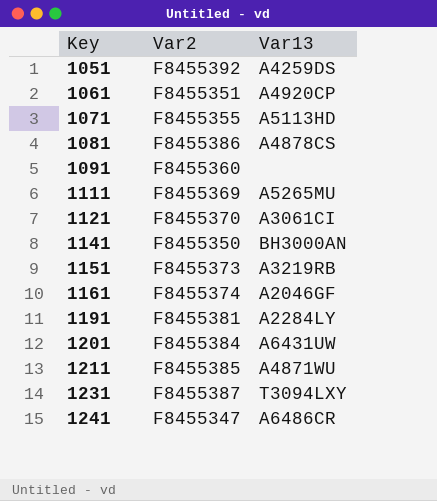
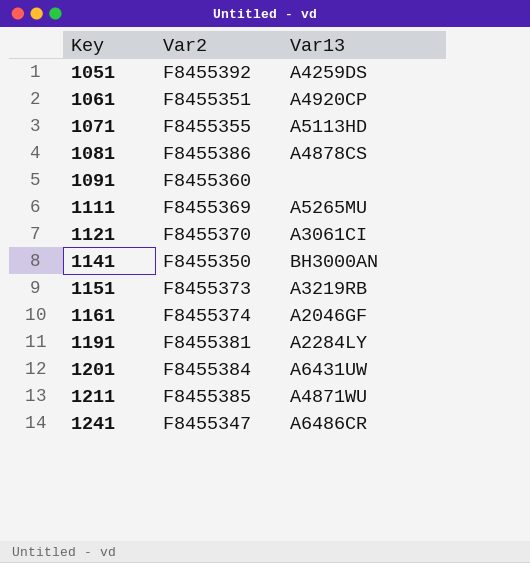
row 1231: F8455387 | T3094LXY -> none

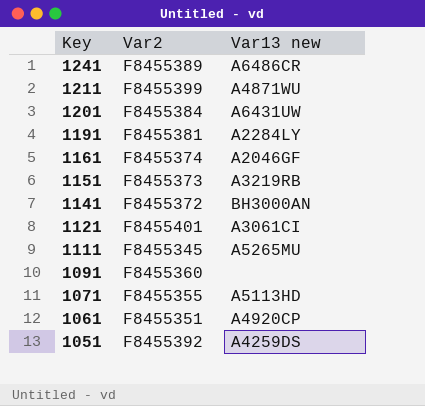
row order: Key ascending -> Key descending
column name: Var13 -> Var13 new
row 1081: F8455386 | A4878CS -> none
1241 | Var2: F8455347 -> F8455389
1211 | Var2: F8455385 -> F8455399
1141 | Var2: F8455350 -> F8455372
1121 | Var2: F8455370 -> F8455401
1111 | Var2: F8455369 -> F8455345

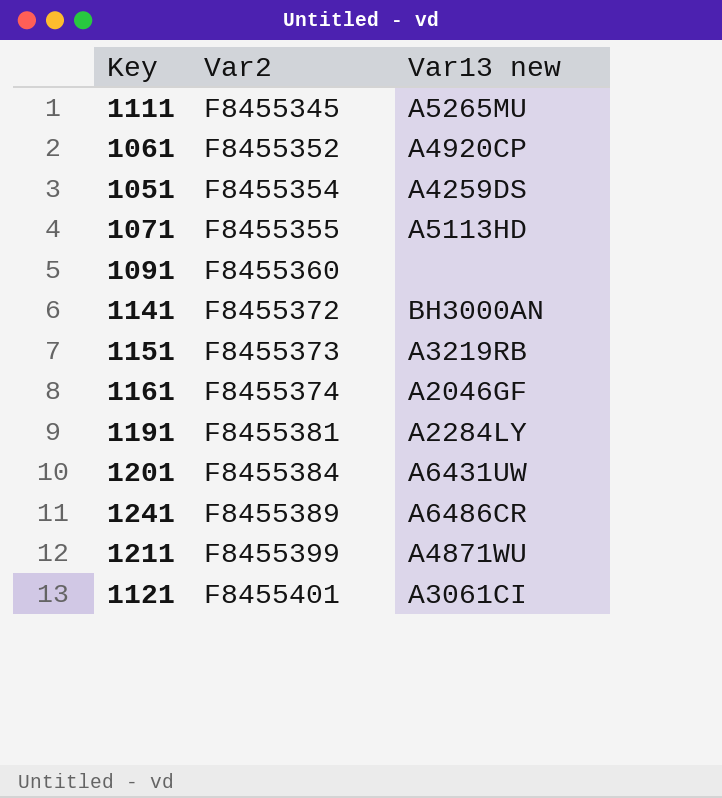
row order: Key descending -> Var2 ascending
1061 | Var2: F8455351 -> F8455352
1051 | Var2: F8455392 -> F8455354

